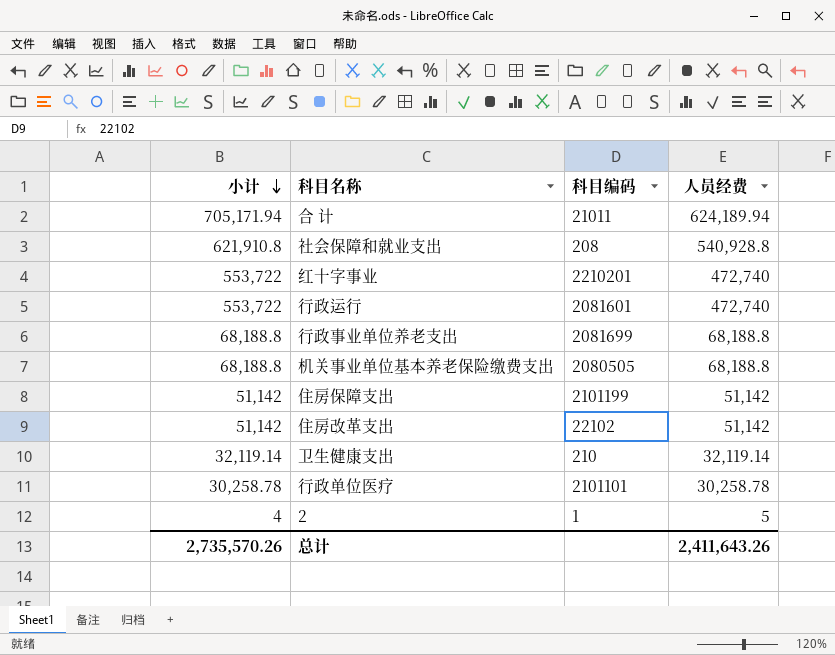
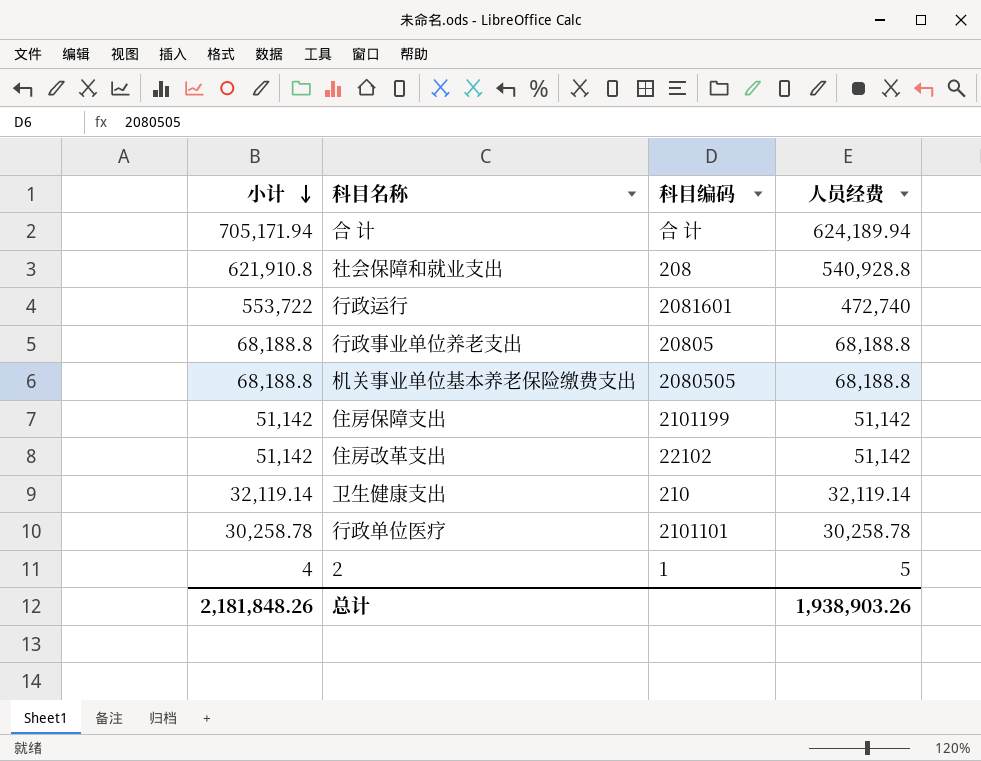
row 红十字事业: 553,722 | 2210201 | 472,740 -> none
合 计 | 科目编码: 21011 -> 合 计
行政事业单位养老支出 | 科目编码: 2081699 -> 20805
总计 | 小计: 2,735,570.26 -> 2,181,848.26
总计 | 人员经费: 2,411,643.26 -> 1,938,903.26

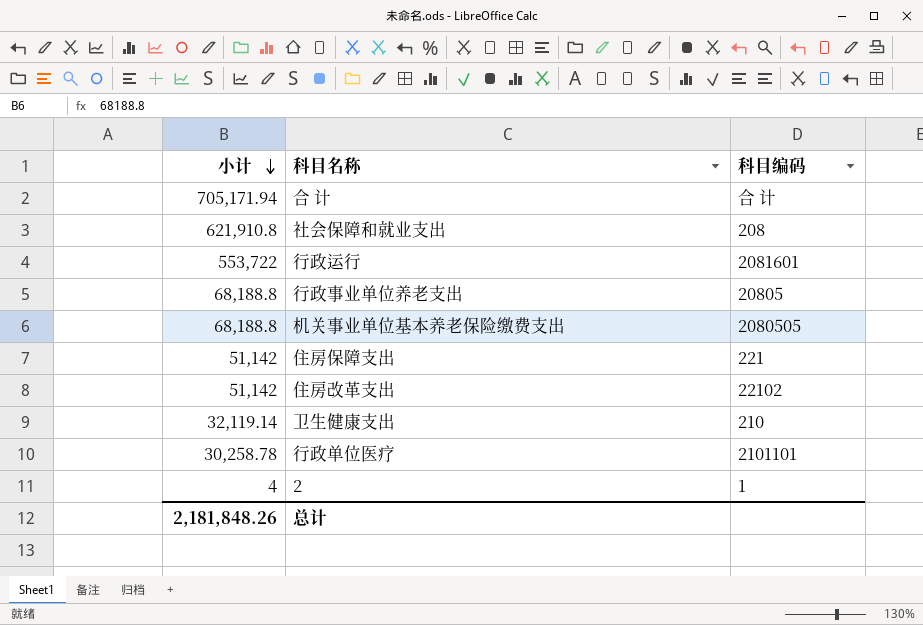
column 人员经费 | position: 4 -> none
住房保障支出 | 科目编码: 2101199 -> 221

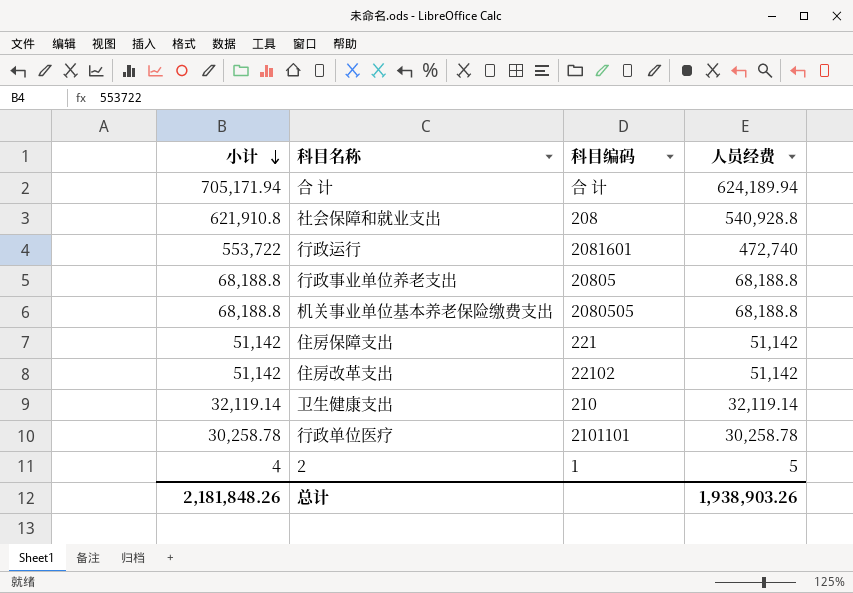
column 人员经费 | position: none -> 4

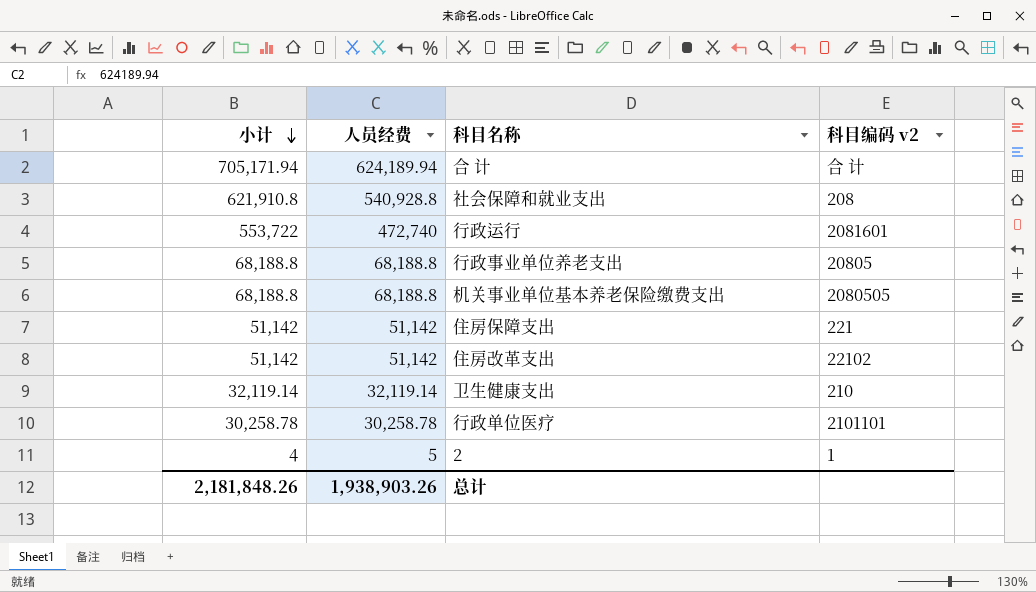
column 人员经费 | position: 4 -> 2
column name: 科目编码 -> 科目编码 v2

